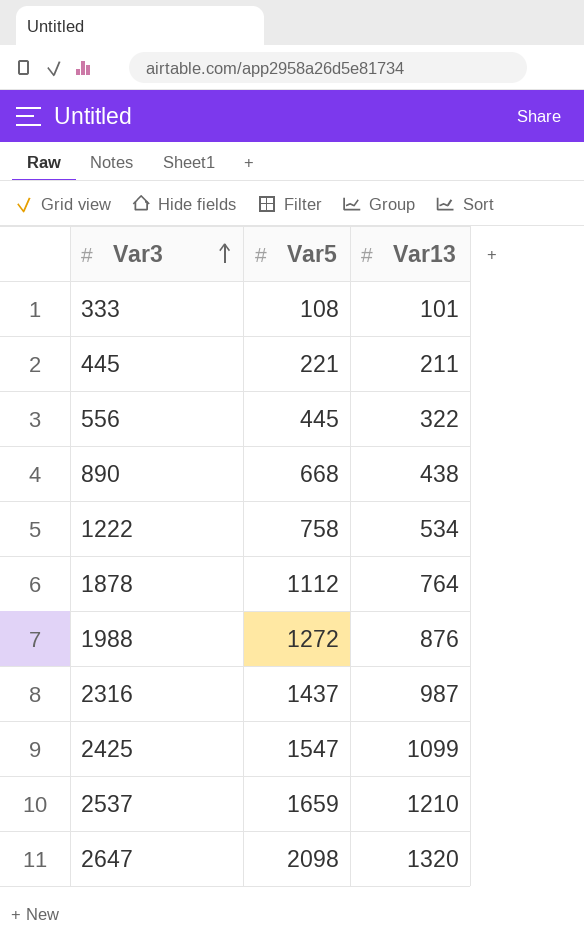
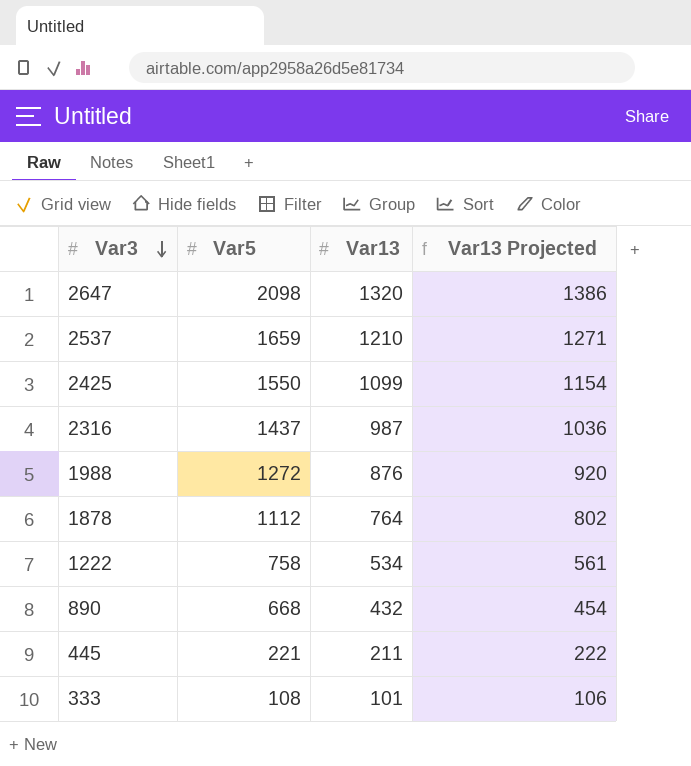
row order: Var3 ascending -> Var3 descending
column Var13 Projected | formula: none -> [Var13] * 1.05
row 556: 445 | 322 -> none
2425 | Var5: 1547 -> 1550
890 | Var13: 438 -> 432

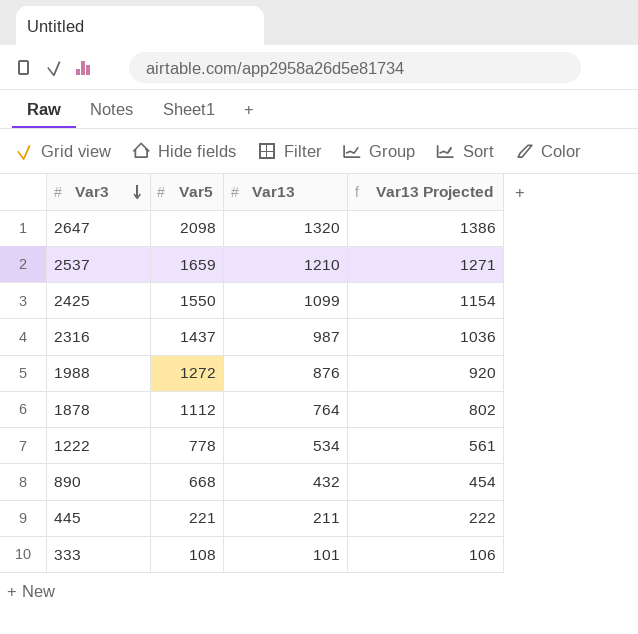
1222 | Var5: 758 -> 778

